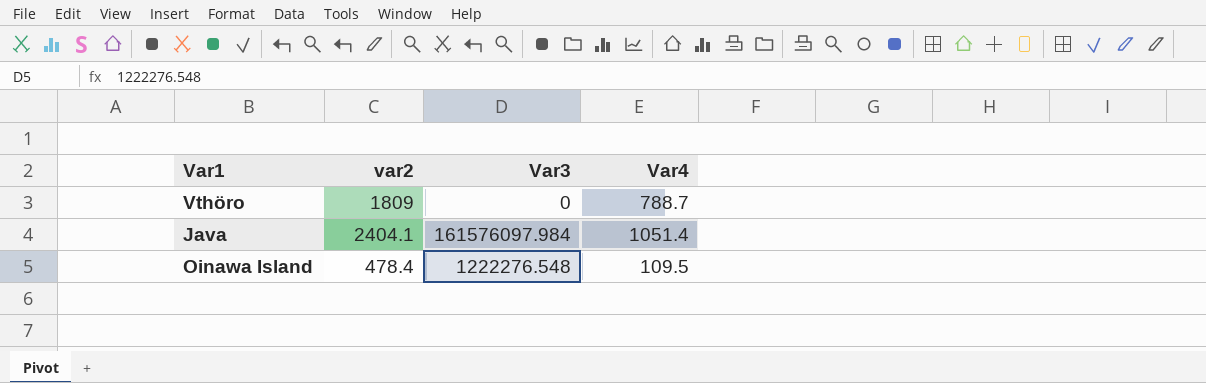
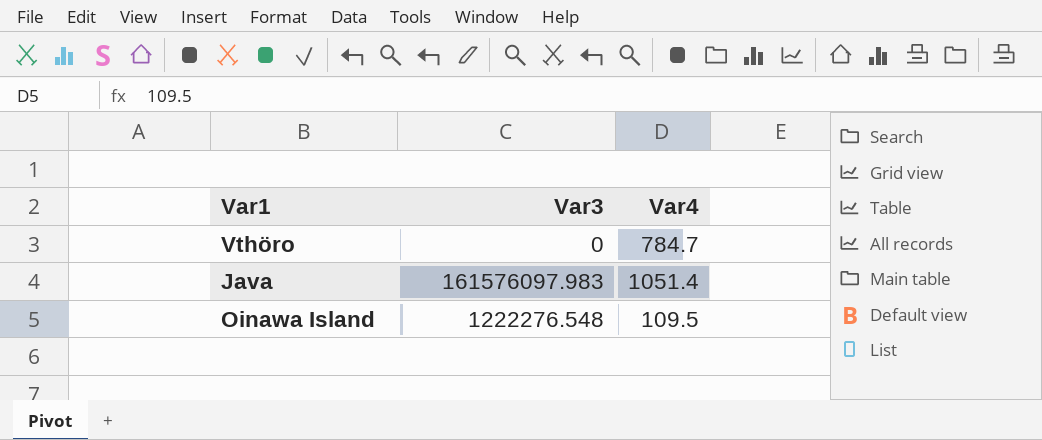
column var2 | position: 2 -> none
Vthöro | Var4: 788.7 -> 784.7
Java | Var3: 161576097.984 -> 161576097.983

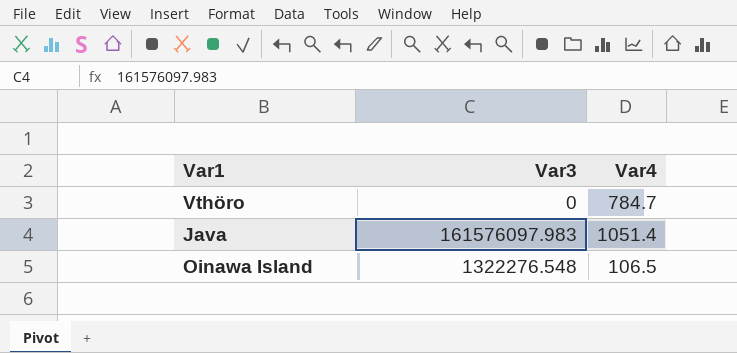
Oinawa Island | Var3: 1222276.548 -> 1322276.548
Oinawa Island | Var4: 109.5 -> 106.5

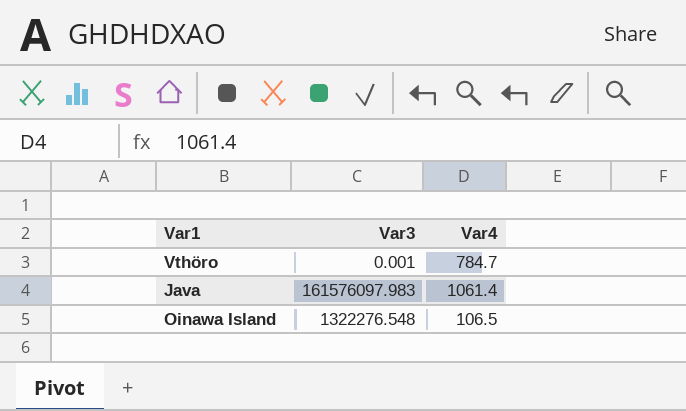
Vthöro | Var3: 0 -> 0.001
Java | Var4: 1051.4 -> 1061.4

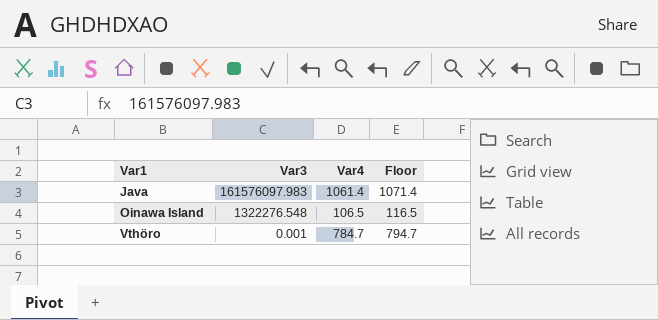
row order: none -> Var1 ascending
column Floor | formula: none -> [Var4] + 10

